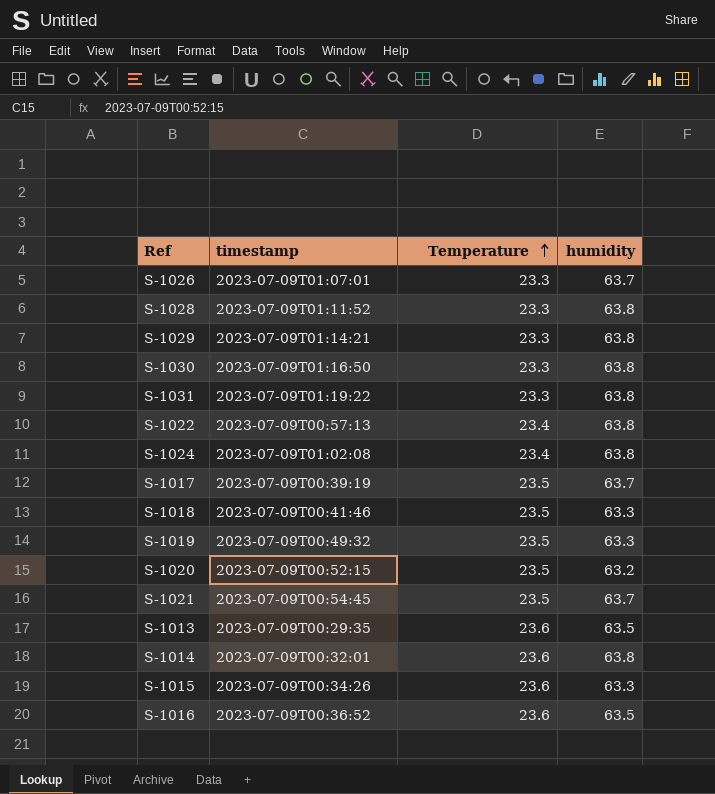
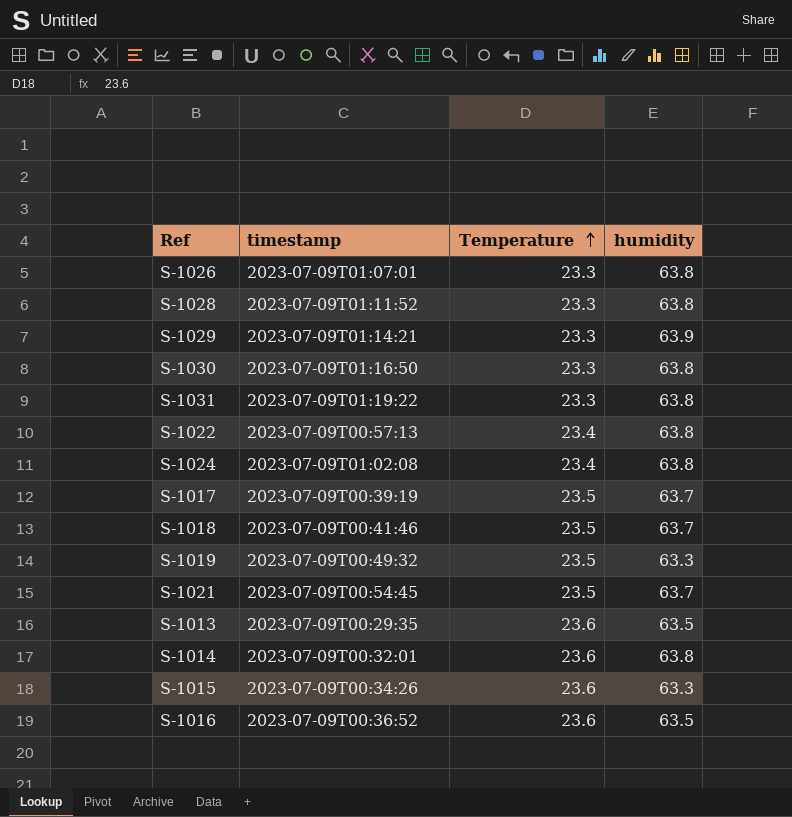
row S-1020: 2023-07-09T00:52:15 | 23.5 | 63.2 -> none
S-1026 | humidity: 63.7 -> 63.8
S-1029 | humidity: 63.8 -> 63.9
S-1018 | humidity: 63.3 -> 63.7

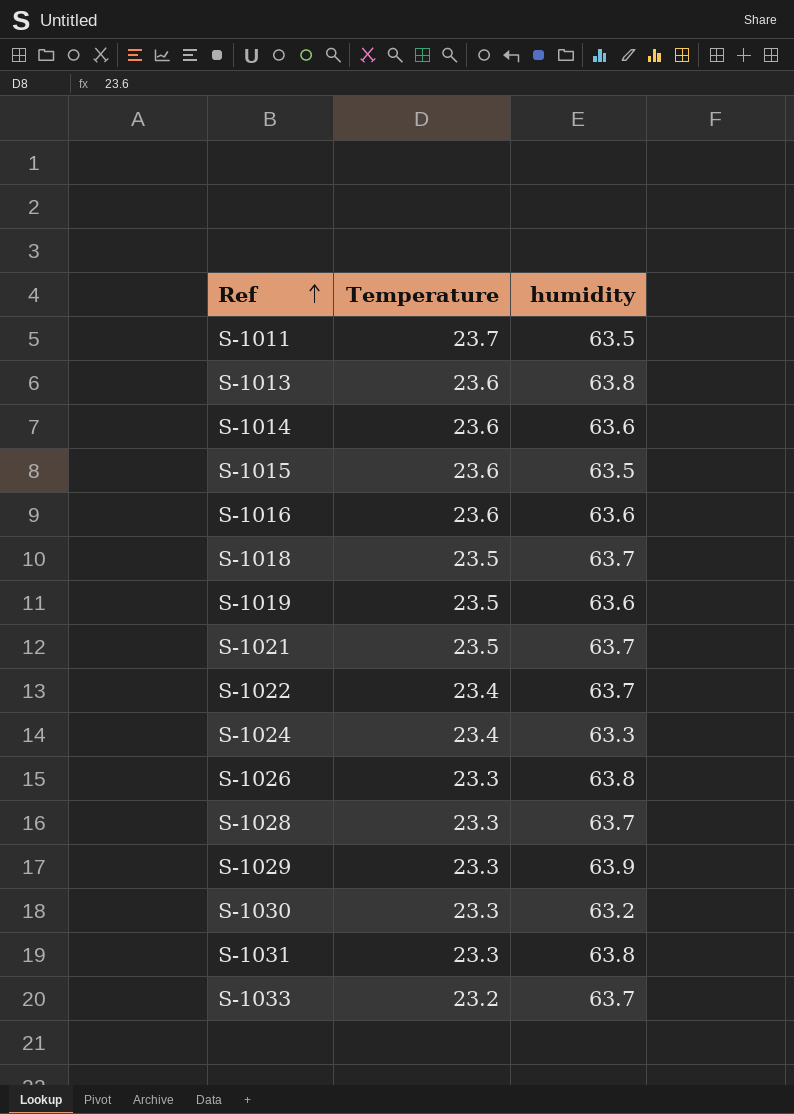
row order: Temperature ascending -> Ref ascending
column timestamp | position: 2 -> none
row S-1017: 2023-07-09T00:39:19 | 23.5 | 63.7 -> none
row S-1011: none -> 23.7 | 63.5
S-1013 | humidity: 63.5 -> 63.8
S-1014 | humidity: 63.8 -> 63.6
S-1015 | humidity: 63.3 -> 63.5
S-1016 | humidity: 63.5 -> 63.6
S-1019 | humidity: 63.3 -> 63.6
S-1022 | humidity: 63.8 -> 63.7
S-1024 | humidity: 63.8 -> 63.3
S-1028 | humidity: 63.8 -> 63.7
S-1030 | humidity: 63.8 -> 63.2
row S-1033: none -> 23.2 | 63.7

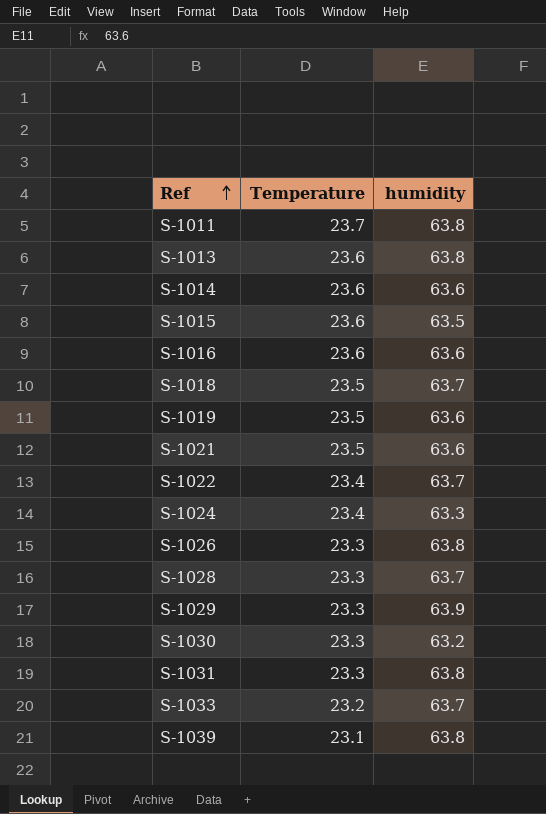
S-1011 | humidity: 63.5 -> 63.8
S-1021 | humidity: 63.7 -> 63.6
row S-1039: none -> 23.1 | 63.8

